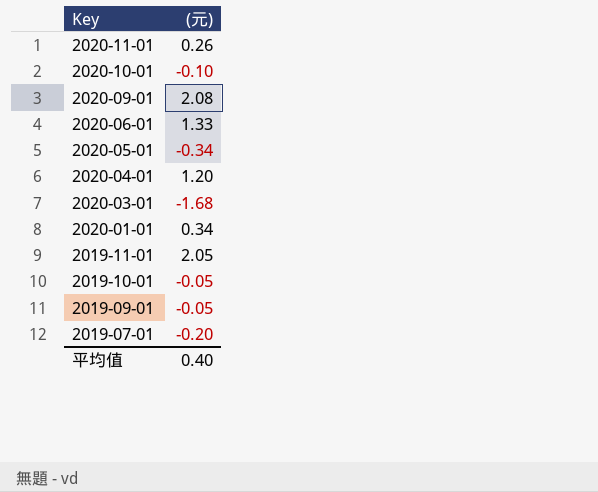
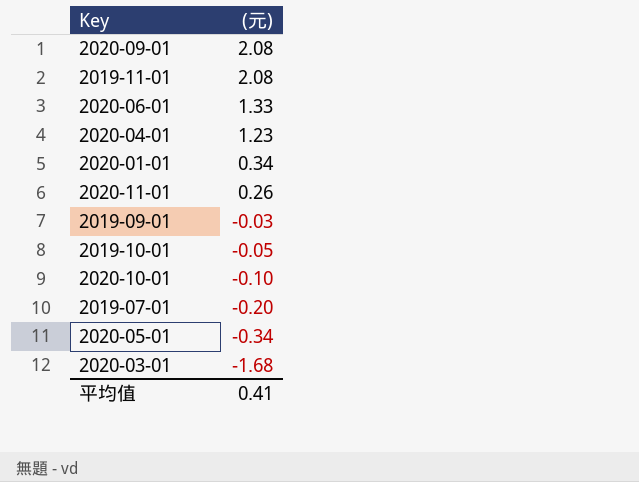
row order: Key descending -> (元) descending
2019-11-01 | (元): 2.05 -> 2.08
2020-04-01 | (元): 1.20 -> 1.23
2019-09-01 | (元): -0.05 -> -0.03
平均值 | (元): 0.40 -> 0.41

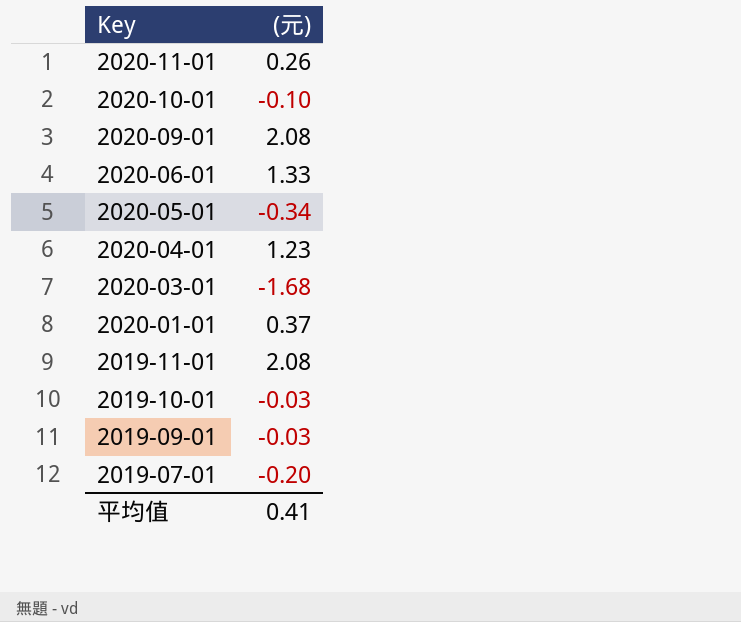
row order: (元) descending -> Key descending
2020-01-01 | (元): 0.34 -> 0.37
2019-10-01 | (元): -0.05 -> -0.03

